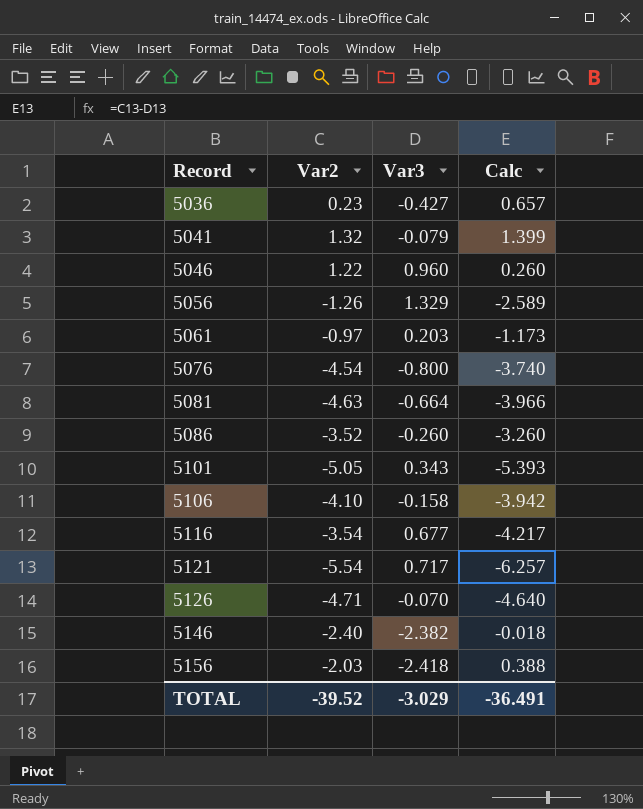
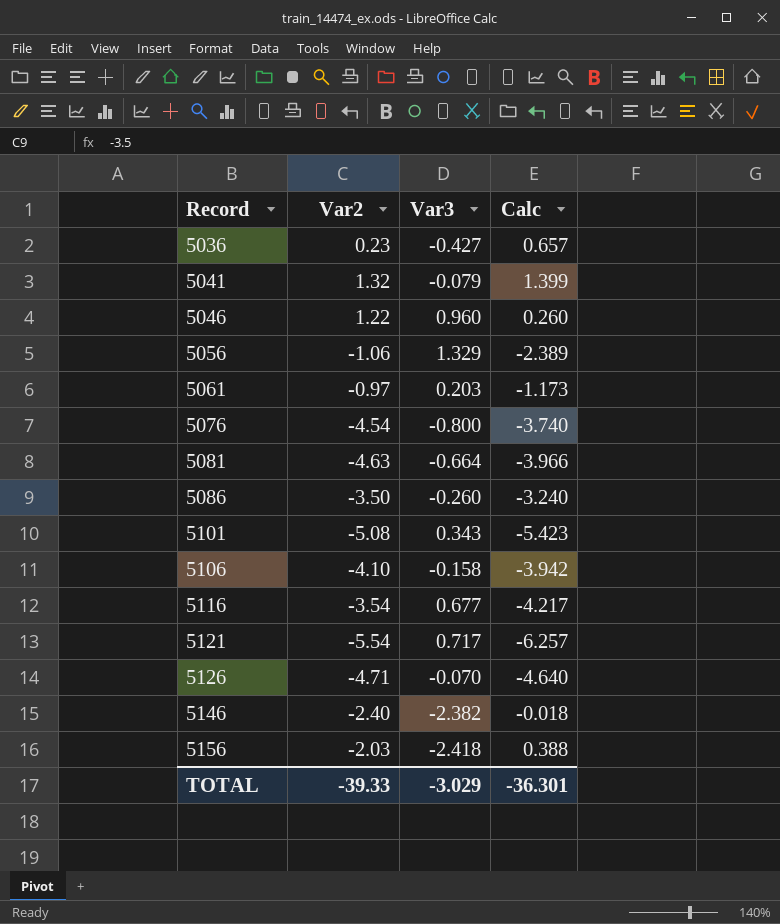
5056 | Var2: -1.26 -> -1.06
5056 | Calc: -2.589 -> -2.389
5086 | Var2: -3.52 -> -3.50
5086 | Calc: -3.260 -> -3.240
5101 | Var2: -5.05 -> -5.08
5101 | Calc: -5.393 -> -5.423
TOTAL | Var2: -39.52 -> -39.33
TOTAL | Calc: -36.491 -> -36.301

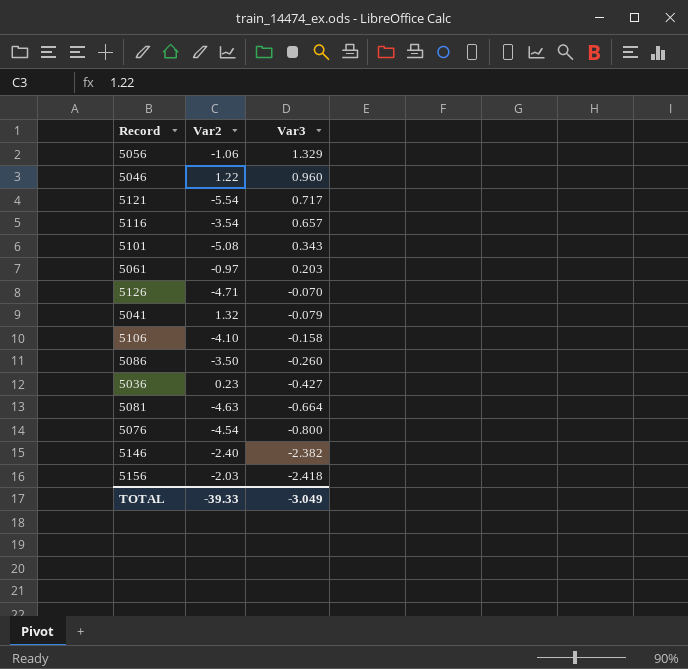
row order: Record ascending -> Var3 descending
column Calc | formula: [Var2] - [Var3] -> none
5116 | Var3: 0.677 -> 0.657
TOTAL | Var3: -3.029 -> -3.049

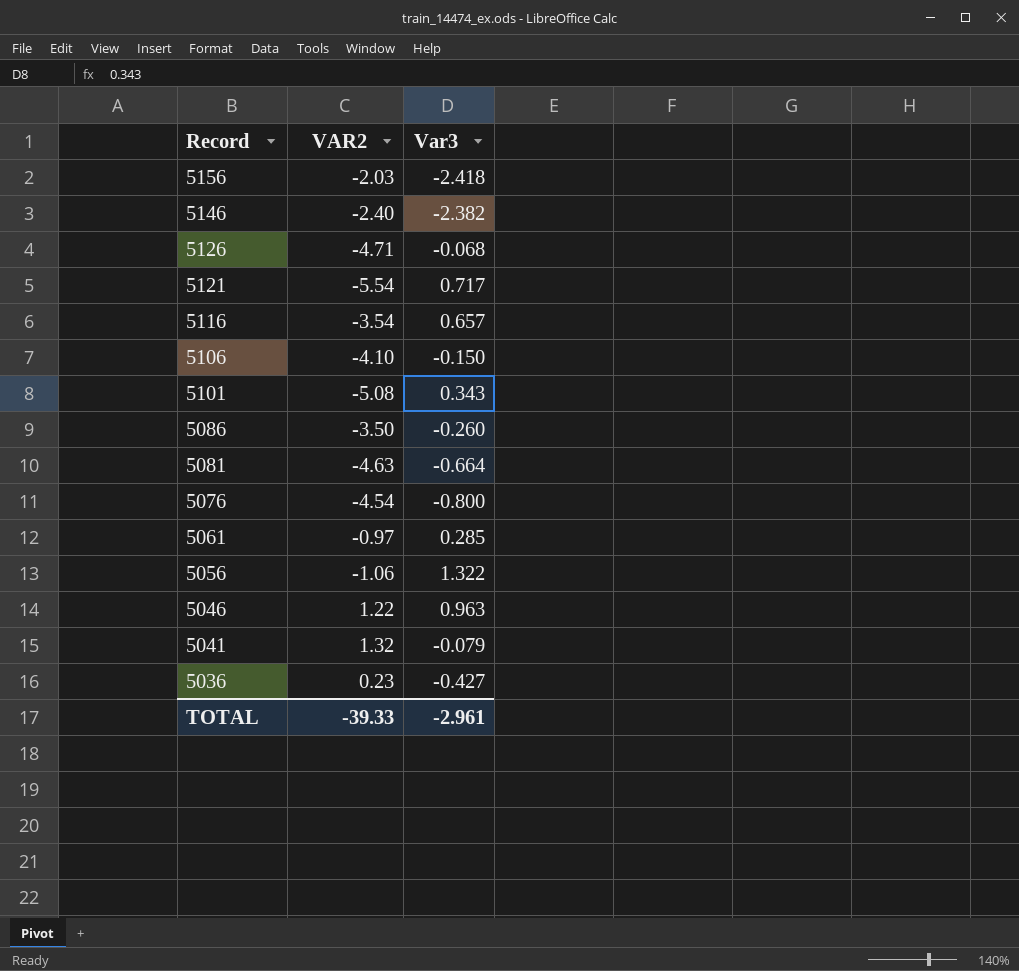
row order: Var3 descending -> Record descending
column name: Var2 -> VAR2
5126 | Var3: -0.070 -> -0.068
5106 | Var3: -0.158 -> -0.150
5061 | Var3: 0.203 -> 0.285
5056 | Var3: 1.329 -> 1.322
5046 | Var3: 0.960 -> 0.963
TOTAL | Var3: -3.049 -> -2.961

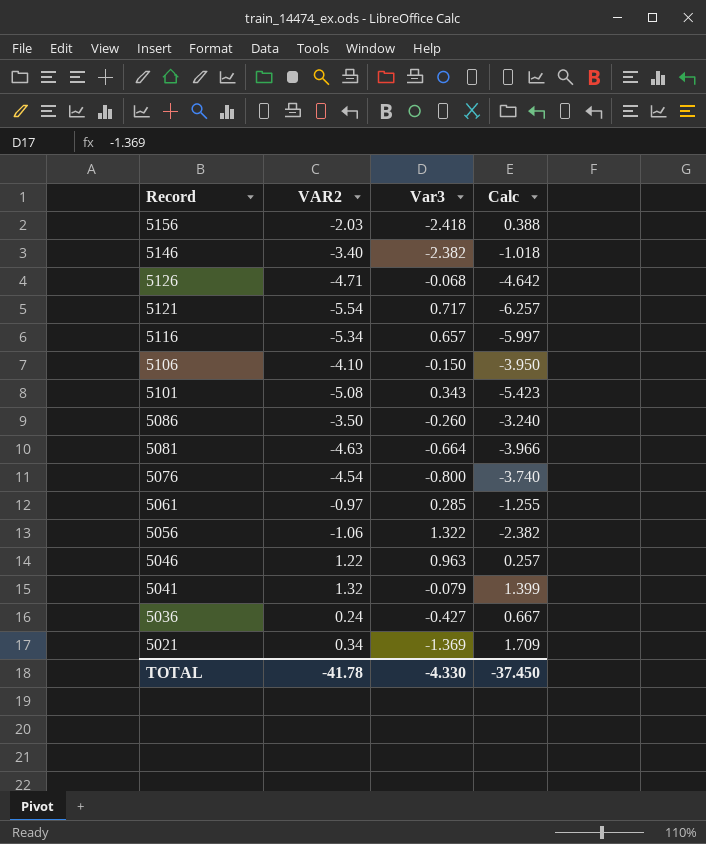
column Calc | formula: none -> [VAR2] - [Var3]
5146 | VAR2: -2.40 -> -3.40
5116 | VAR2: -3.54 -> -5.34
5036 | VAR2: 0.23 -> 0.24
row 5021: none -> 0.34 | -1.369 | 1.709
TOTAL | VAR2: -39.33 -> -41.78
TOTAL | Var3: -2.961 -> -4.330

